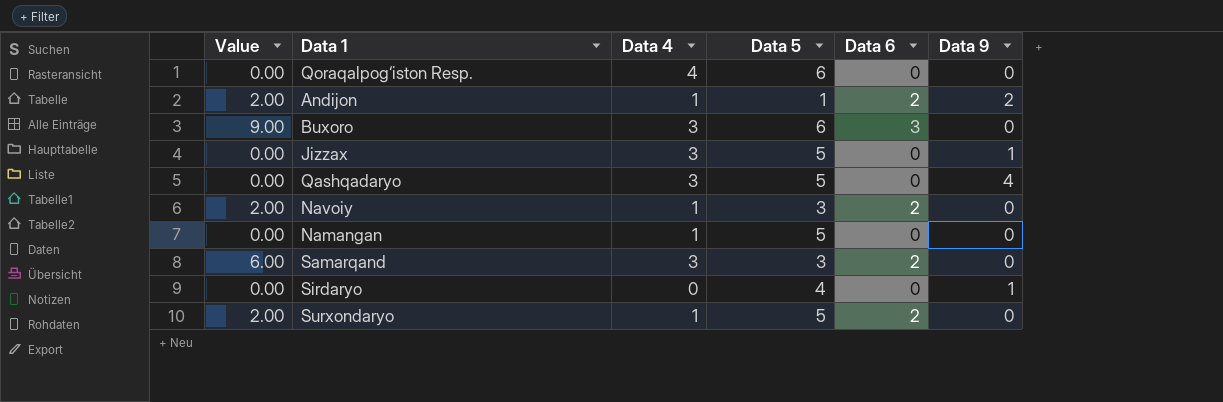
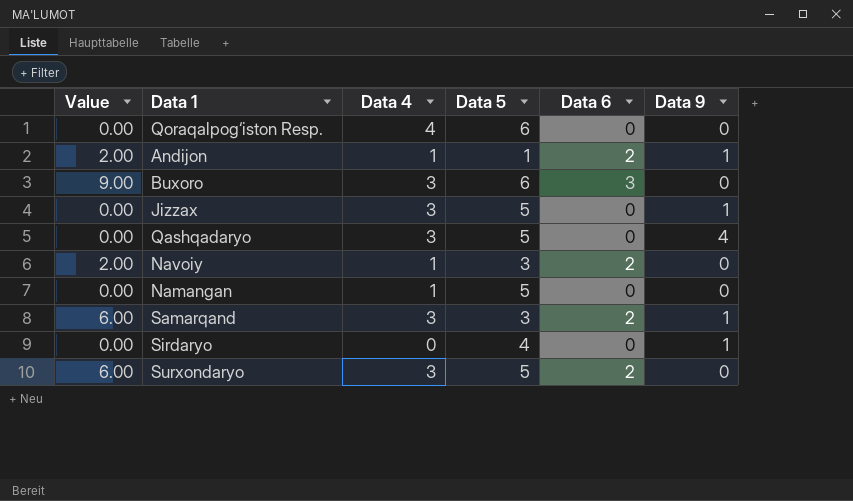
Andijon | Data 9: 2 -> 1
Samarqand | Data 9: 0 -> 1
Surxondaryo | Value: 2.00 -> 6.00
Surxondaryo | Data 4: 1 -> 3

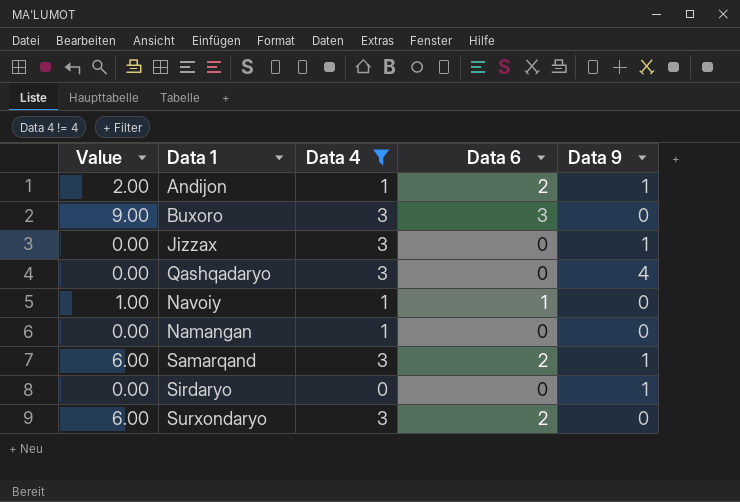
filter: none -> Data 4 != 4
column Data 5 | position: 4 -> none
Navoiy | Value: 2.00 -> 1.00
Navoiy | Data 6: 2 -> 1

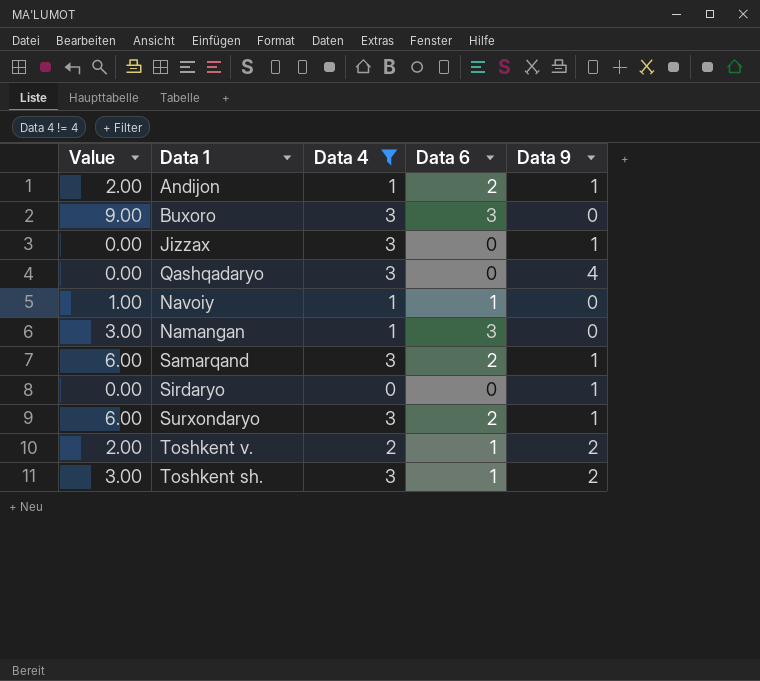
Namangan | Value: 0.00 -> 3.00
Namangan | Data 6: 0 -> 3
Surxondaryo | Data 9: 0 -> 1
row Toshkent v.: none -> 2.00 | 2 | 1 | 2
row Toshkent sh.: none -> 3.00 | 3 | 1 | 2

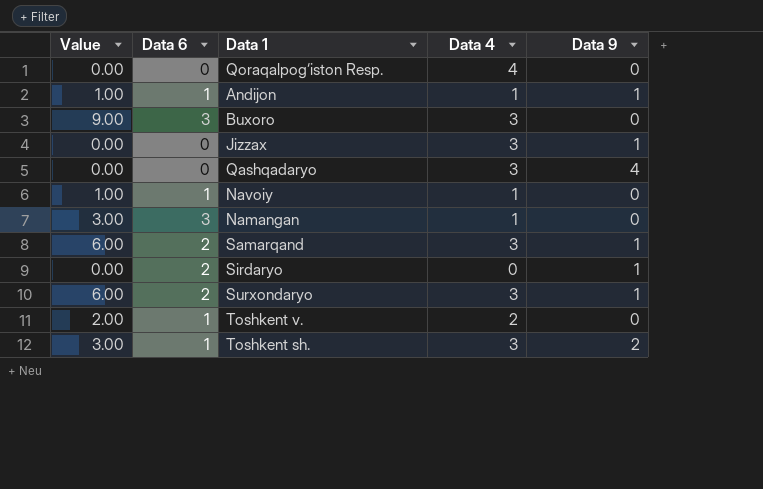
filter: Data 4 != 4 -> none
column Data 6 | position: 4 -> 2
Andijon | Value: 2.00 -> 1.00
Andijon | Data 6: 2 -> 1
Sirdaryo | Data 6: 0 -> 2
Toshkent v. | Data 9: 2 -> 0

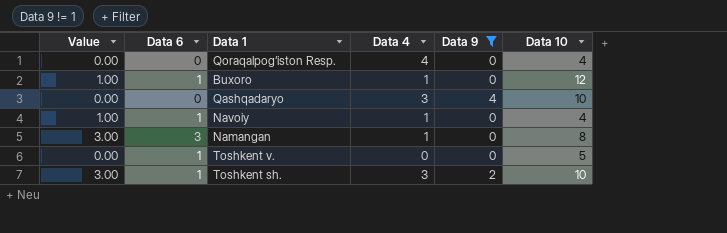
filter: none -> Data 9 != 1
column Data 10 | position: none -> 6
Buxoro | Value: 9.00 -> 1.00
Buxoro | Data 6: 3 -> 1
Buxoro | Data 4: 3 -> 1
Toshkent v. | Value: 2.00 -> 0.00
Toshkent v. | Data 4: 2 -> 0

